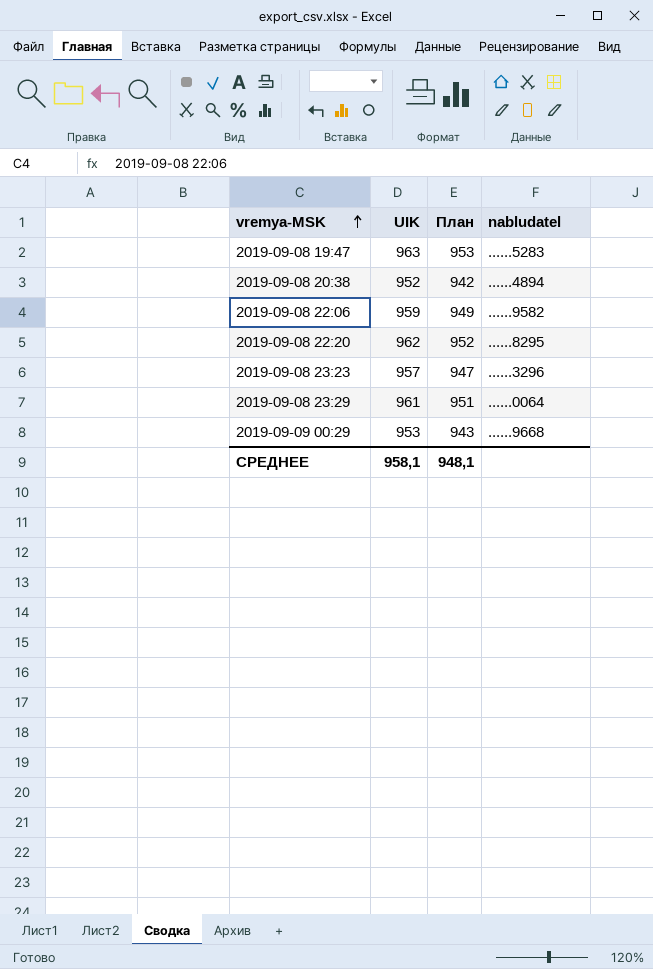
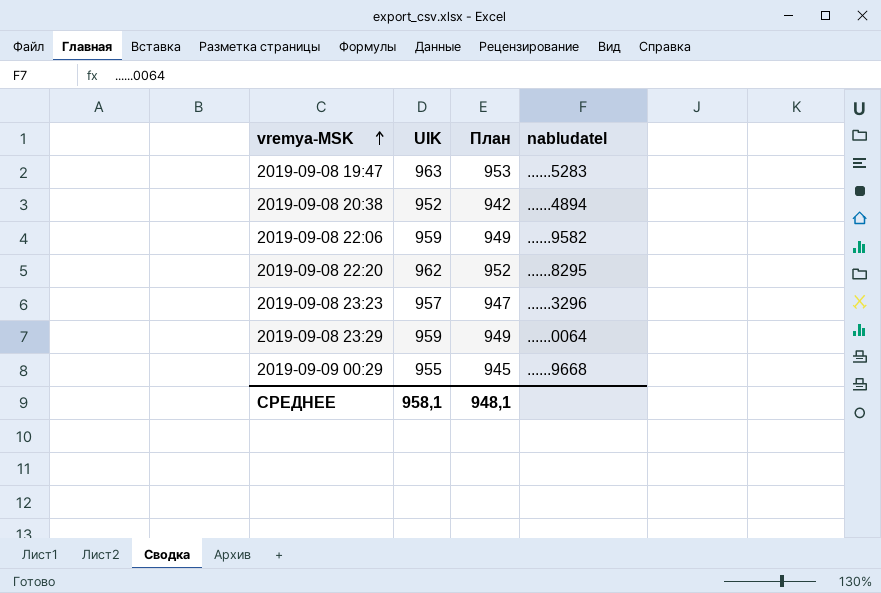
2019-09-08 23:29 | UIK: 961 -> 959
2019-09-08 23:29 | План: 951 -> 949
2019-09-09 00:29 | UIK: 953 -> 955
2019-09-09 00:29 | План: 943 -> 945

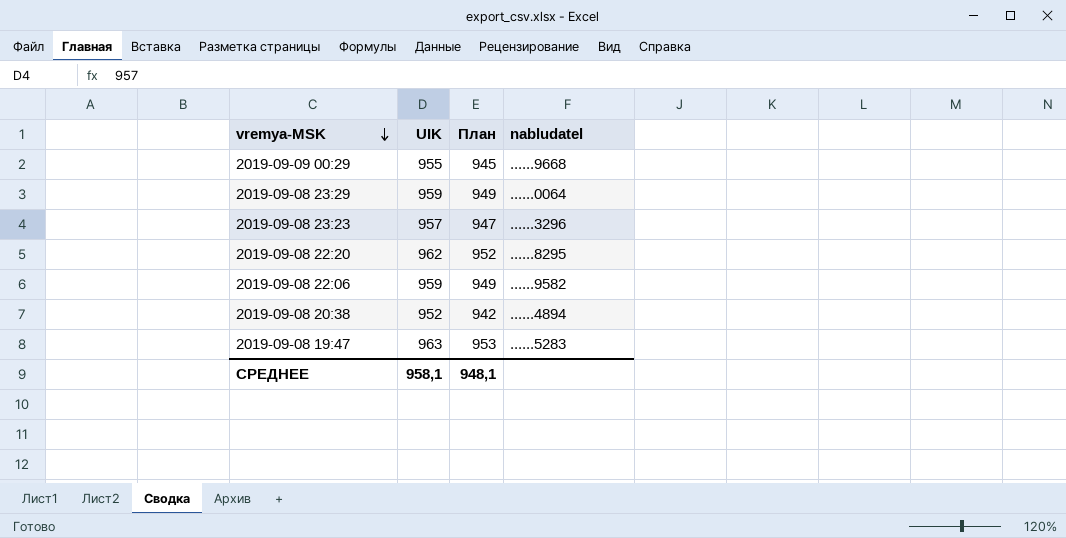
row order: vremya-MSK ascending -> vremya-MSK descending

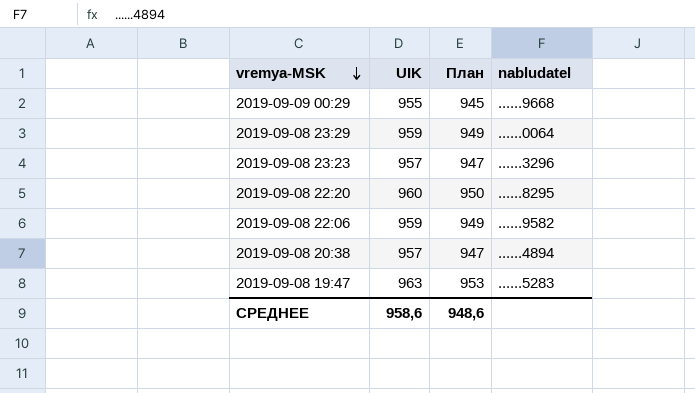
2019-09-08 22:20 | UIK: 962 -> 960
2019-09-08 22:20 | План: 952 -> 950
2019-09-08 20:38 | UIK: 952 -> 957
2019-09-08 20:38 | План: 942 -> 947
СРЕДНЕЕ | UIK: 958,1 -> 958,6
СРЕДНЕЕ | План: 948,1 -> 948,6

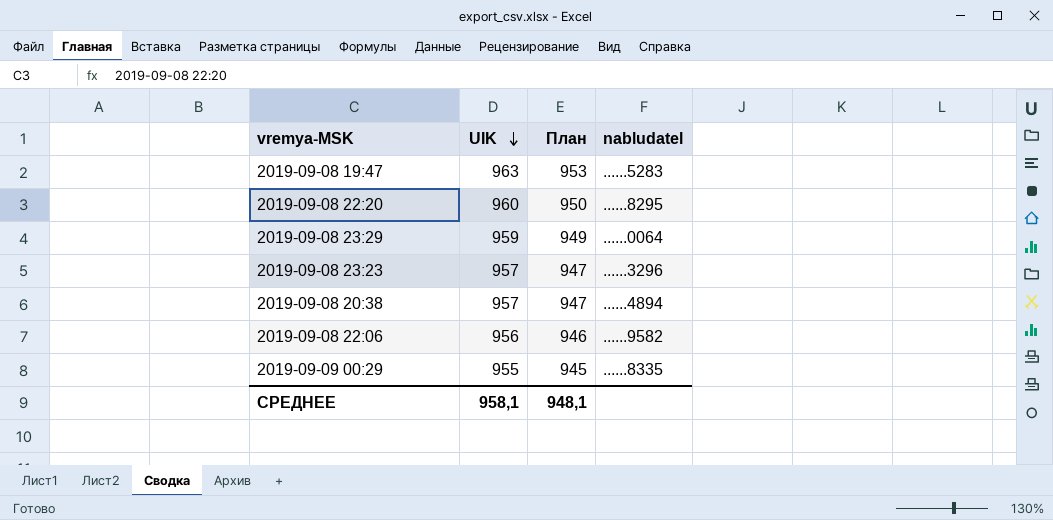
row order: vremya-MSK descending -> UIK descending
2019-09-08 22:06 | UIK: 959 -> 956
2019-09-08 22:06 | План: 949 -> 946
2019-09-09 00:29 | nabludatel: ......9668 -> ......8335
СРЕДНЕЕ | UIK: 958,6 -> 958,1
СРЕДНЕЕ | План: 948,6 -> 948,1

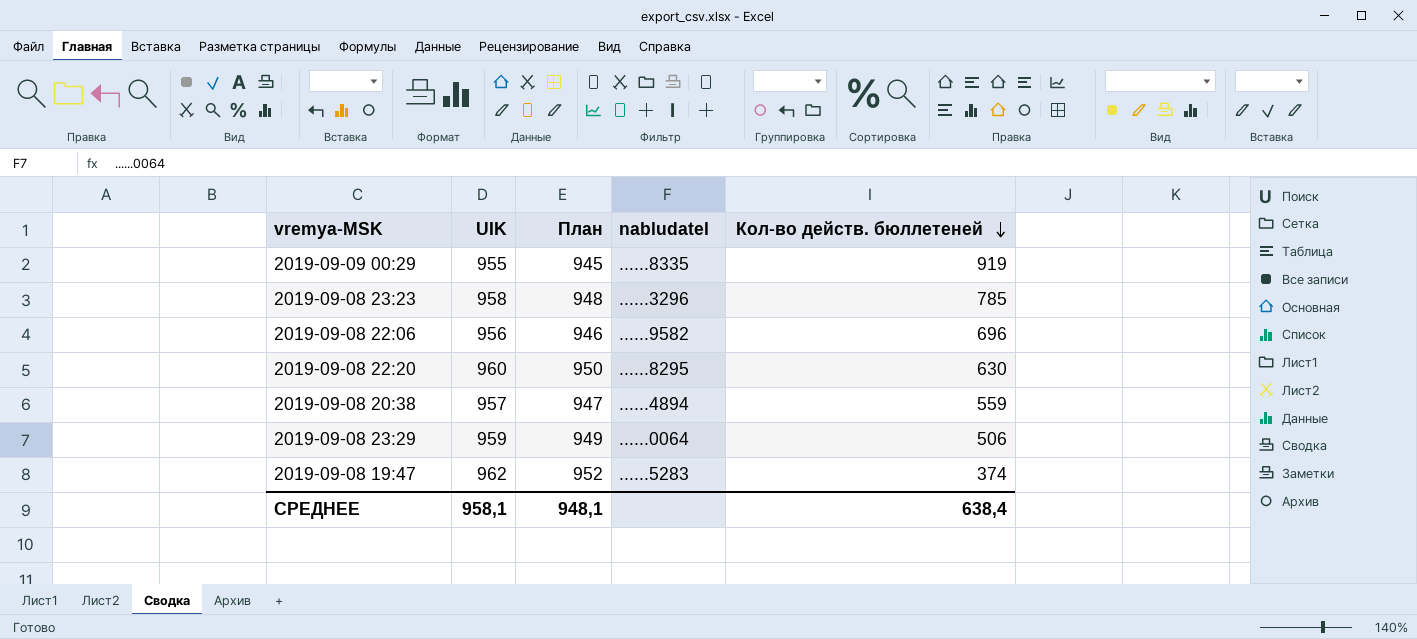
row order: UIK descending -> Кол-во действ. бюллетеней descending
column Кол-во действ. бюллетеней | position: none -> 5
2019-09-08 23:23 | UIK: 957 -> 958
2019-09-08 23:23 | План: 947 -> 948
2019-09-08 19:47 | UIK: 963 -> 962
2019-09-08 19:47 | План: 953 -> 952

